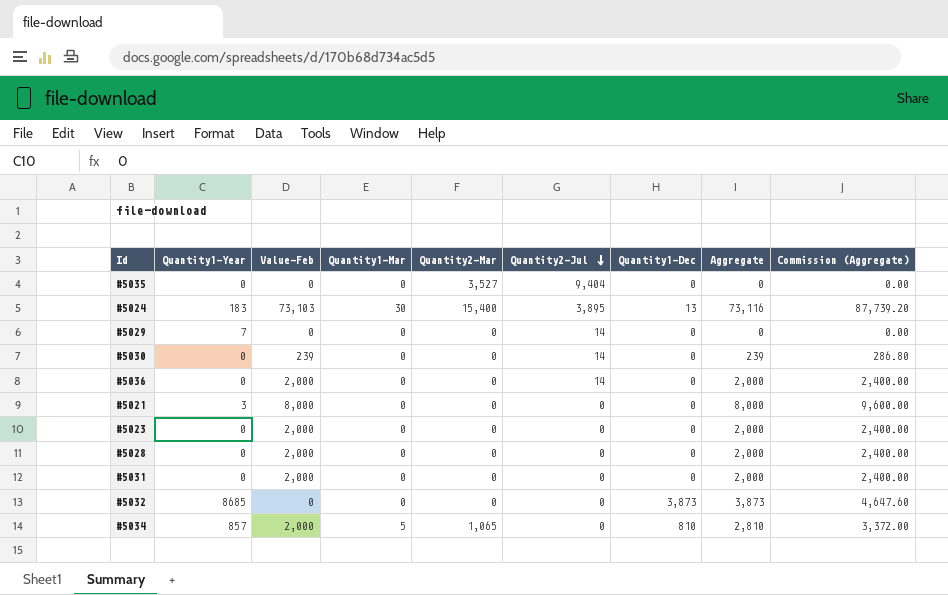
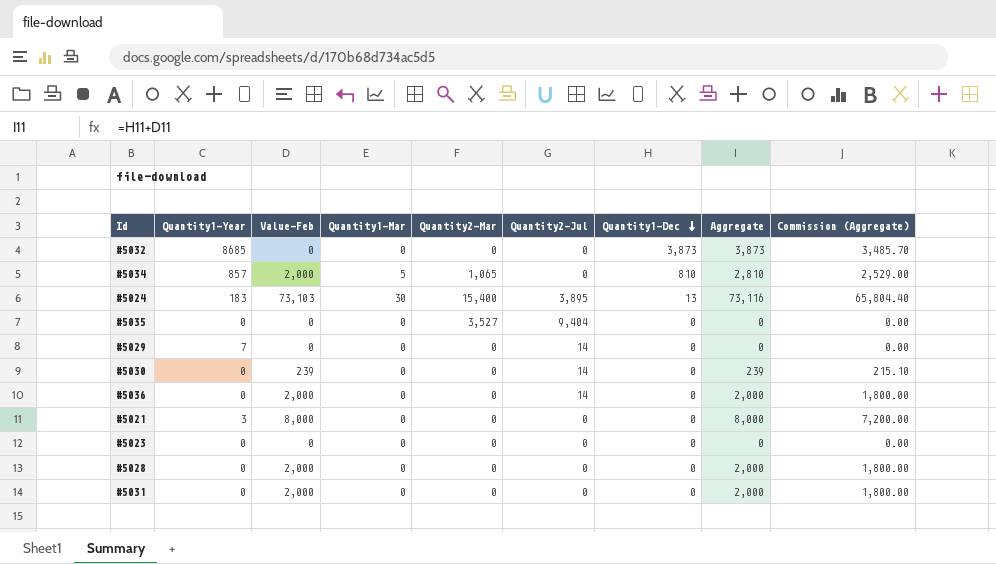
row order: Quantity2-Jul descending -> Quantity1-Dec descending
column Commission (Aggregate) | formula: [Aggregate] * 1.2 -> [Aggregate] * 0.9
#5023 | Value-Feb: 2,000 -> 0
#5023 | Aggregate: 2,000 -> 0

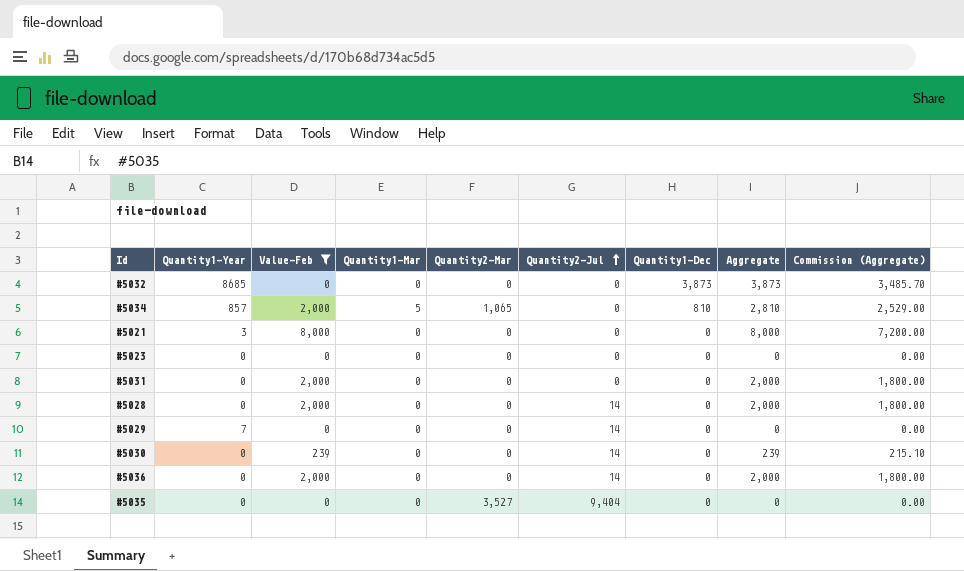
filter: none -> Value-Feb != 73,103
row order: Quantity1-Dec descending -> Quantity2-Jul ascending
#5028 | Quantity2-Jul: 0 -> 14

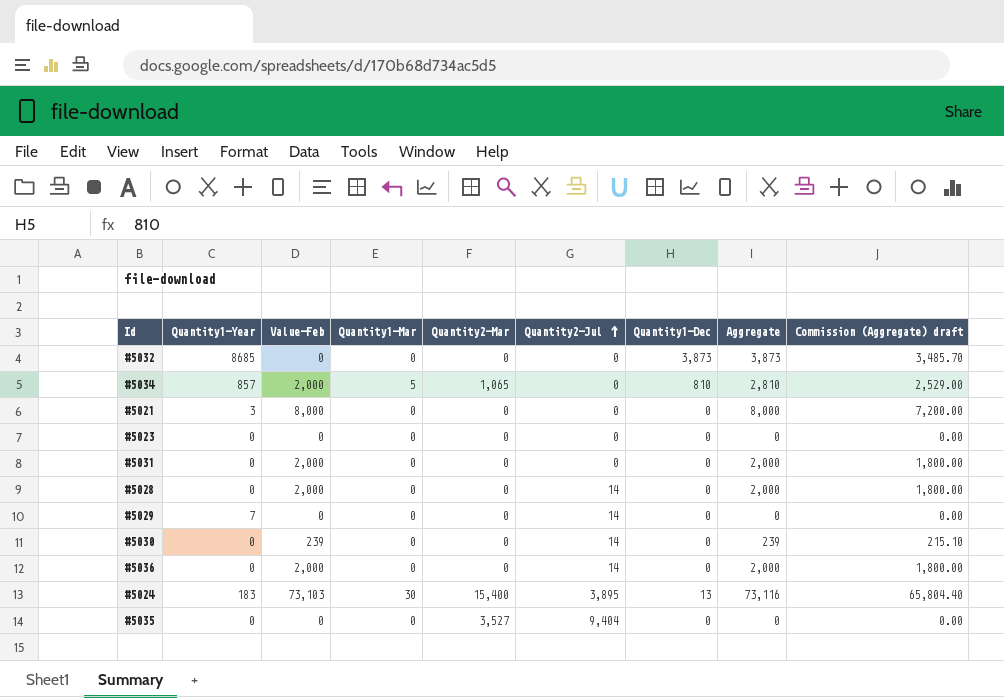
filter: Value-Feb != 73,103 -> none
column name: Commission (Aggregate) -> Commission (Aggregate) draft

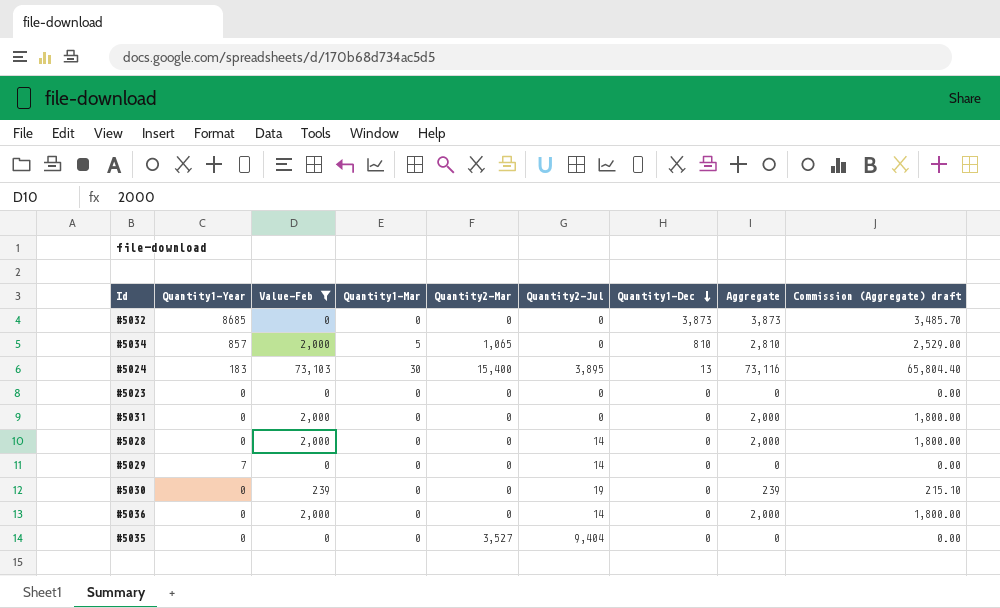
filter: none -> Value-Feb != 8,000
row order: Quantity2-Jul ascending -> Quantity1-Dec descending
#5030 | Quantity2-Jul: 14 -> 19

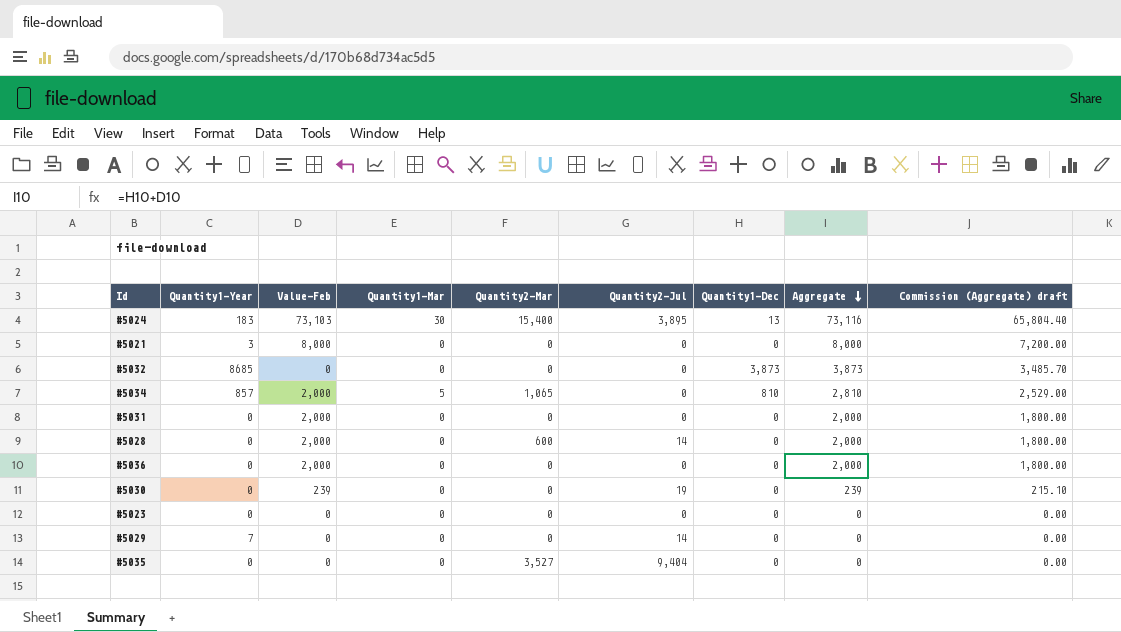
filter: Value-Feb != 8,000 -> none
row order: Quantity1-Dec descending -> Aggregate descending
#5028 | Quantity2-Mar: 0 -> 600
#5036 | Quantity2-Jul: 14 -> 0

